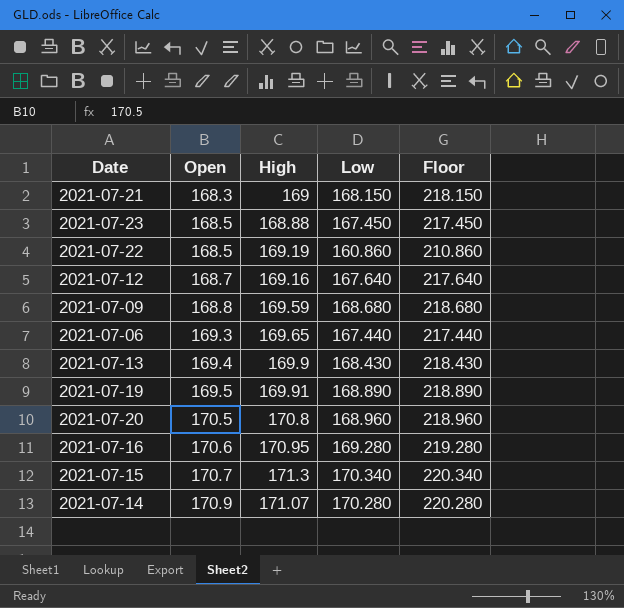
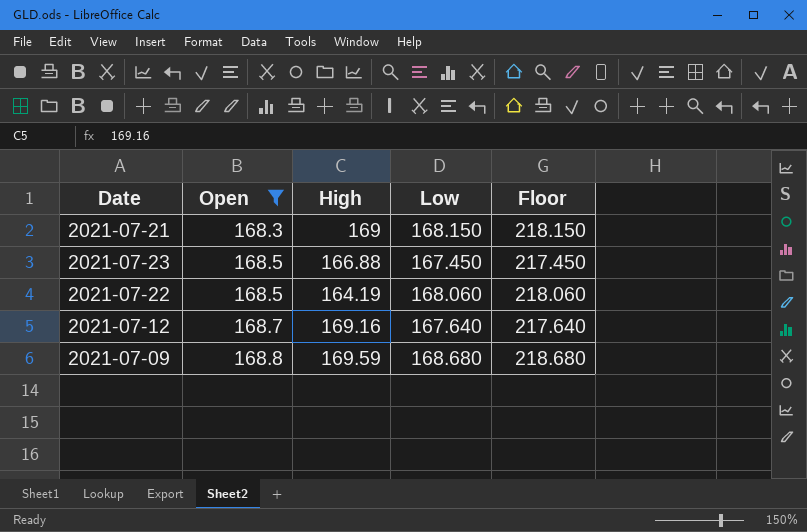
filter: none -> Open <= 168.8
2021-07-23 | High: 168.88 -> 166.88
2021-07-22 | High: 169.19 -> 164.19
2021-07-22 | Low: 160.860 -> 168.060
2021-07-22 | Floor: 210.860 -> 218.060

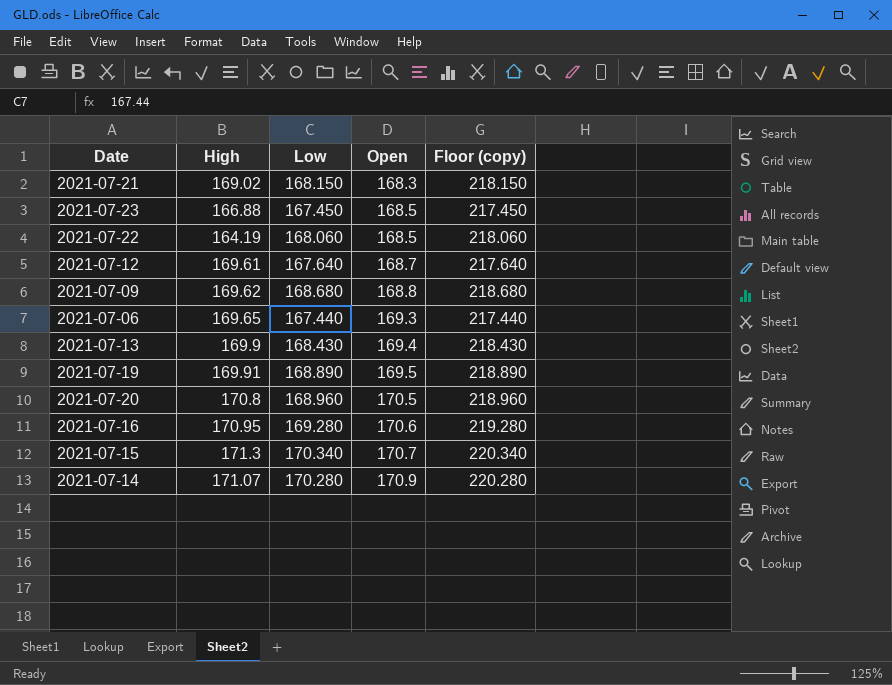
filter: Open <= 168.8 -> none
column Open | position: 2 -> 4
column name: Floor -> Floor (copy)
2021-07-21 | High: 169 -> 169.02
2021-07-12 | High: 169.16 -> 169.61
2021-07-09 | High: 169.59 -> 169.62

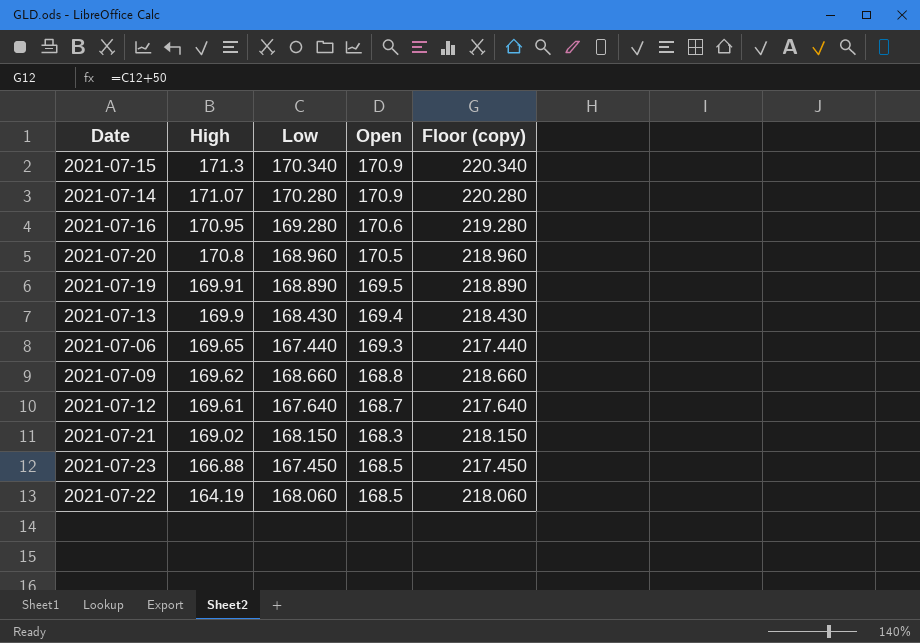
row order: Open ascending -> High descending
2021-07-15 | Open: 170.7 -> 170.9
2021-07-09 | Low: 168.680 -> 168.660
2021-07-09 | Floor (copy): 218.680 -> 218.660

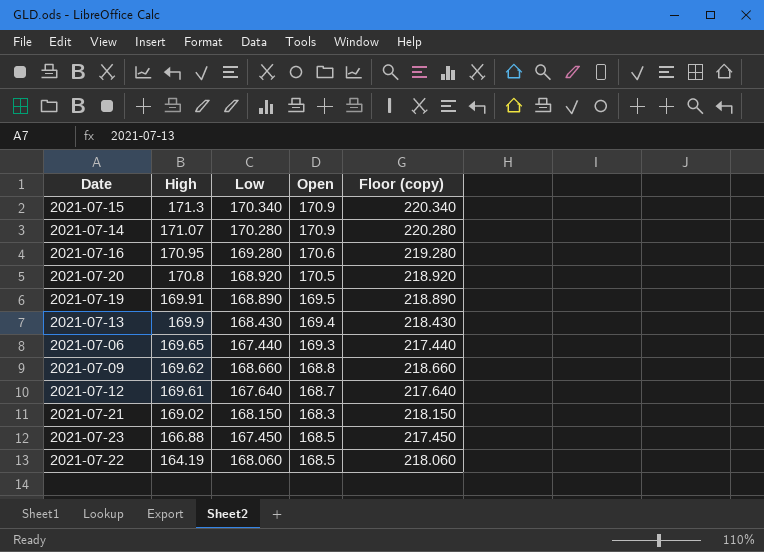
2021-07-20 | Low: 168.960 -> 168.920
2021-07-20 | Floor (copy): 218.960 -> 218.920

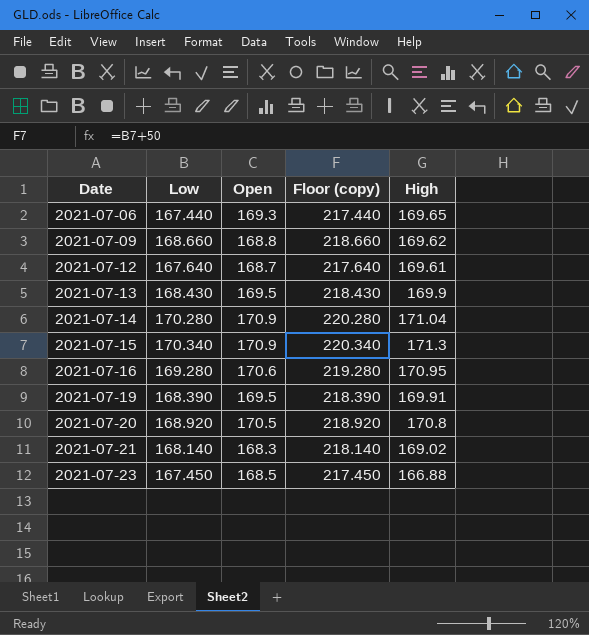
row order: High descending -> Date ascending
column High | position: 2 -> 5
row 2021-07-22: 164.19 | 168.060 | 168.5 | 218.060 -> none
2021-07-13 | Open: 169.4 -> 169.5
2021-07-14 | High: 171.07 -> 171.04
2021-07-19 | Low: 168.890 -> 168.390
2021-07-19 | Floor (copy): 218.890 -> 218.390
2021-07-21 | Low: 168.150 -> 168.140
2021-07-21 | Floor (copy): 218.150 -> 218.140

